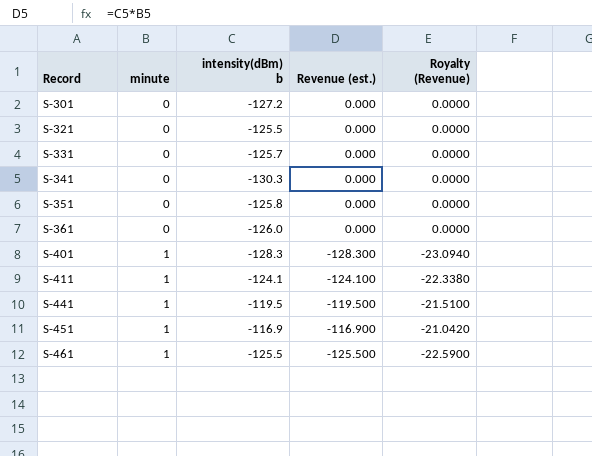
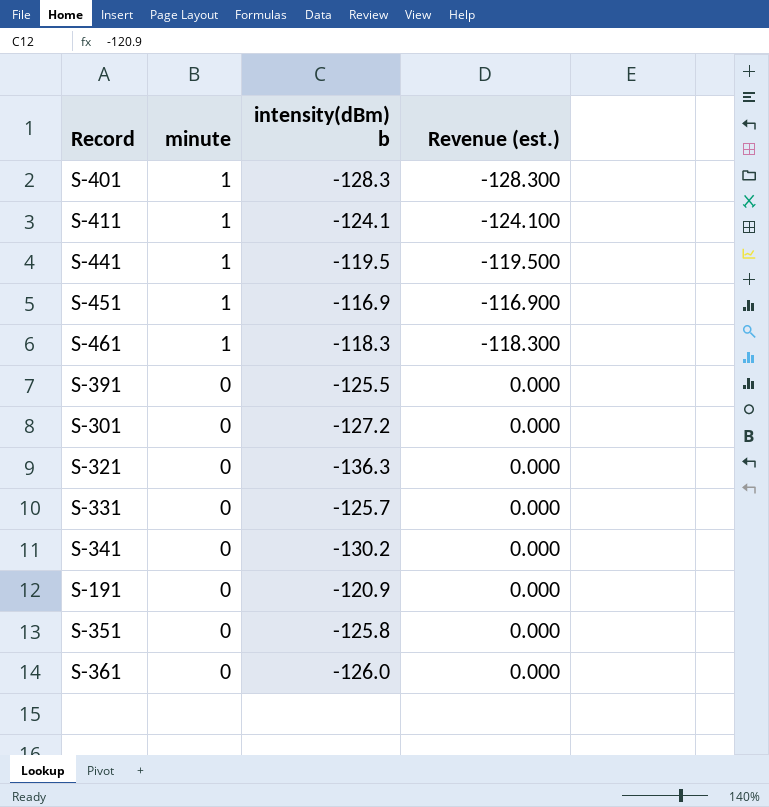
row order: Record ascending -> minute descending
column Royalty (Revenue) | formula: [Revenue (est.)] * 0.18 -> none
S-461 | intensity(dBm) b: -125.5 -> -118.3
S-461 | Revenue (est.): -125.500 -> -118.300
row S-391: none -> 0 | -125.5 | 0.000
S-321 | intensity(dBm) b: -125.5 -> -136.3
S-341 | intensity(dBm) b: -130.3 -> -130.2
row S-191: none -> 0 | -120.9 | 0.000

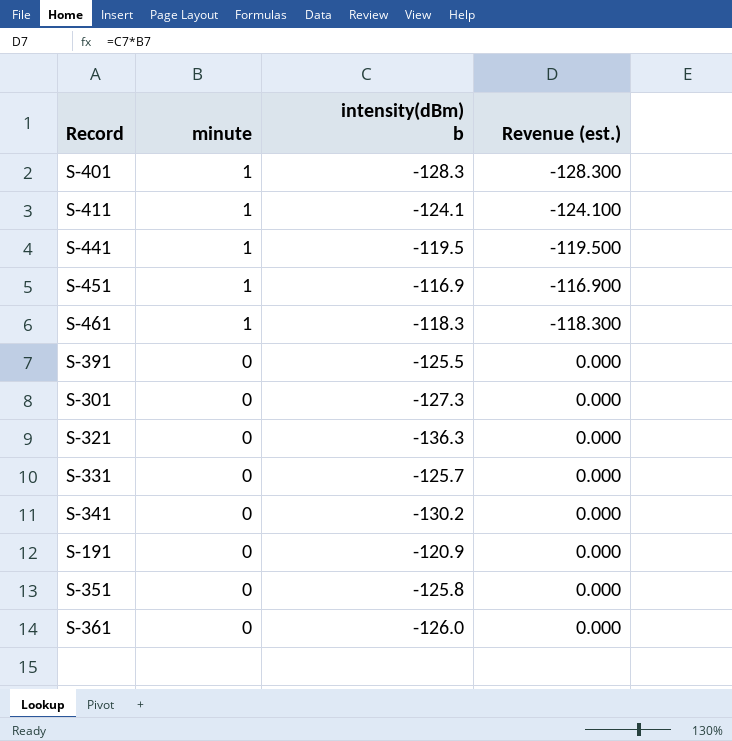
S-301 | intensity(dBm) b: -127.2 -> -127.3

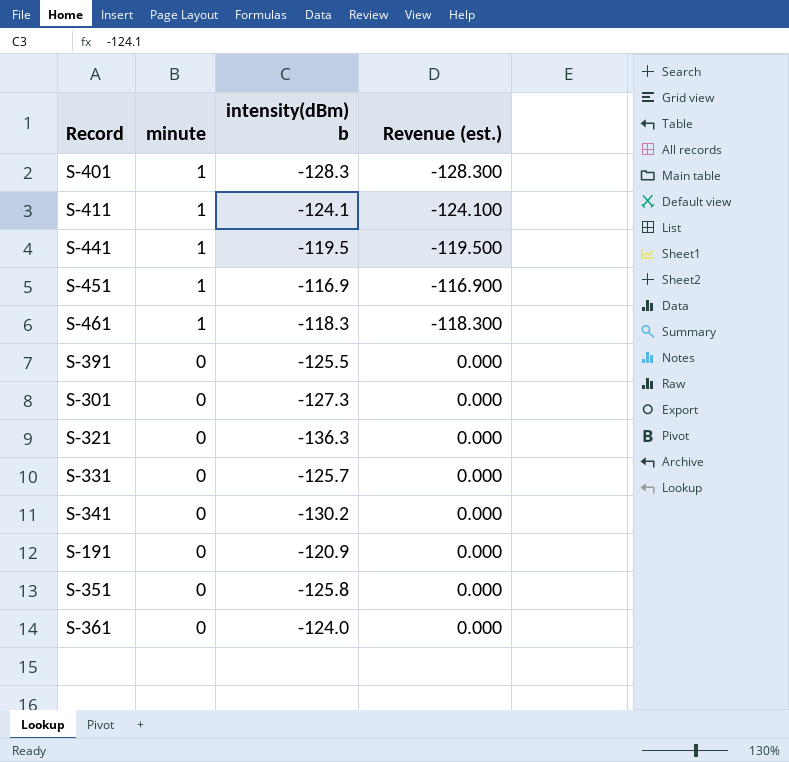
S-361 | intensity(dBm) b: -126.0 -> -124.0

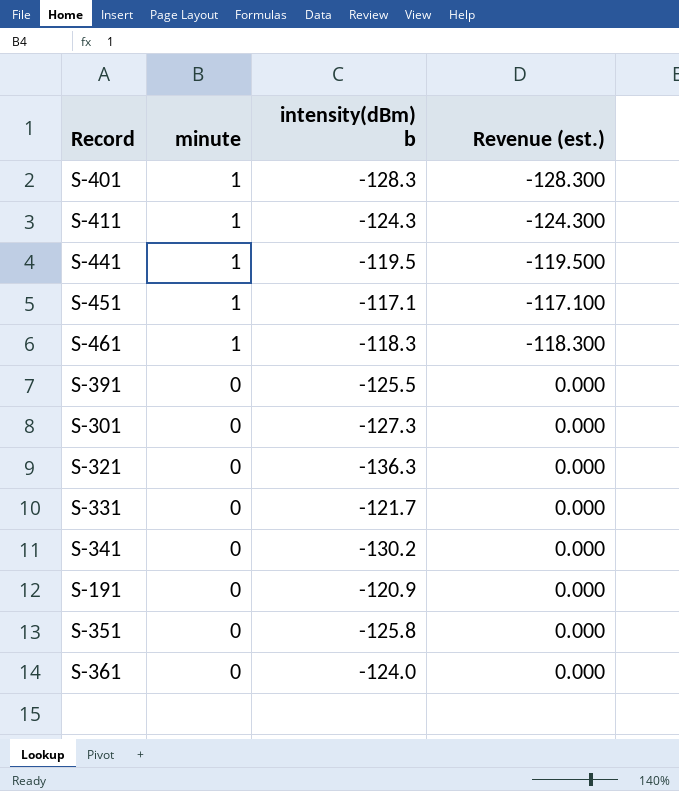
S-411 | intensity(dBm) b: -124.1 -> -124.3
S-411 | Revenue (est.): -124.100 -> -124.300
S-451 | intensity(dBm) b: -116.9 -> -117.1
S-451 | Revenue (est.): -116.900 -> -117.100
S-331 | intensity(dBm) b: -125.7 -> -121.7

